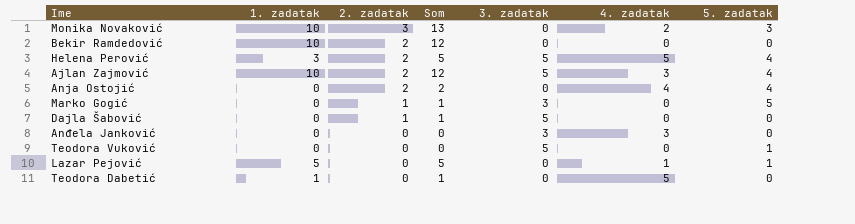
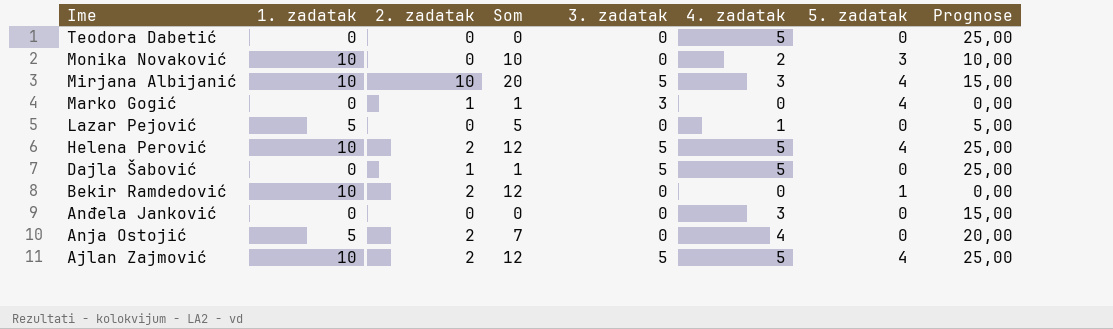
row order: 2. zadatak descending -> Ime descending
column Prognose | formula: none -> [4. zadatak] * 5
row Teodora Vuković: 0 | 0 | 0 | 5 | 0 | 1 -> none
Teodora Dabetić | 1. zadatak: 1 -> 0
Teodora Dabetić | Som: 1 -> 0
Monika Novaković | 2. zadatak: 3 -> 0
Monika Novaković | Som: 13 -> 10
row Mirjana Albijanić: none -> 10 | 10 | 20 | 5 | 3 | 4 | 15,00
Marko Gogić | 5. zadatak: 5 -> 4
Lazar Pejović | 5. zadatak: 1 -> 0
Helena Perović | 1. zadatak: 3 -> 10
Helena Perović | Som: 5 -> 12
Dajla Šabović | 4. zadatak: 0 -> 5
Bekir Ramdedović | 5. zadatak: 0 -> 1
Anđela Janković | 3. zadatak: 3 -> 0
Anja Ostojić | 1. zadatak: 0 -> 5
Anja Ostojić | Som: 2 -> 7
Anja Ostojić | 5. zadatak: 4 -> 0
Ajlan Zajmović | 4. zadatak: 3 -> 5

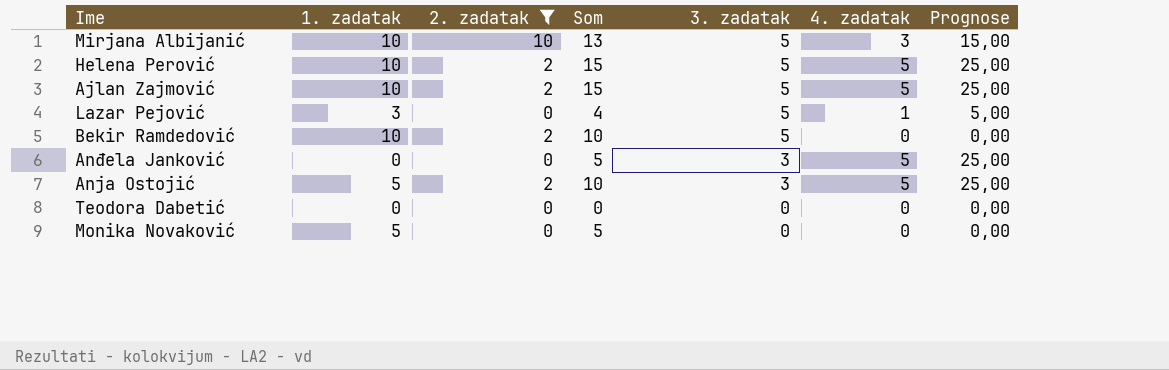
filter: none -> 2. zadatak != 1
row order: Ime descending -> 3. zadatak descending
column 5. zadatak | position: 7 -> none
column Som | formula: [1. zadatak] + [2. zadatak] -> [1. zadatak] + [4. zadatak]
Lazar Pejović | 1. zadatak: 5 -> 3
Lazar Pejović | 3. zadatak: 0 -> 5
Bekir Ramdedović | 3. zadatak: 0 -> 5
Anđela Janković | 3. zadatak: 0 -> 3
Anđela Janković | 4. zadatak: 3 -> 5
Anđela Janković | Prognose: 15,00 -> 25,00
Anja Ostojić | 3. zadatak: 0 -> 3
Anja Ostojić | 4. zadatak: 4 -> 5
Anja Ostojić | Prognose: 20,00 -> 25,00
Teodora Dabetić | 4. zadatak: 5 -> 0
Teodora Dabetić | Prognose: 25,00 -> 0,00
Monika Novaković | 1. zadatak: 10 -> 5
Monika Novaković | 4. zadatak: 2 -> 0
Monika Novaković | Prognose: 10,00 -> 0,00

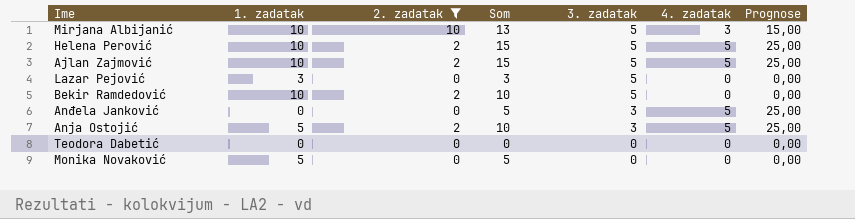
Lazar Pejović | Som: 4 -> 3
Lazar Pejović | 4. zadatak: 1 -> 0
Lazar Pejović | Prognose: 5,00 -> 0,00

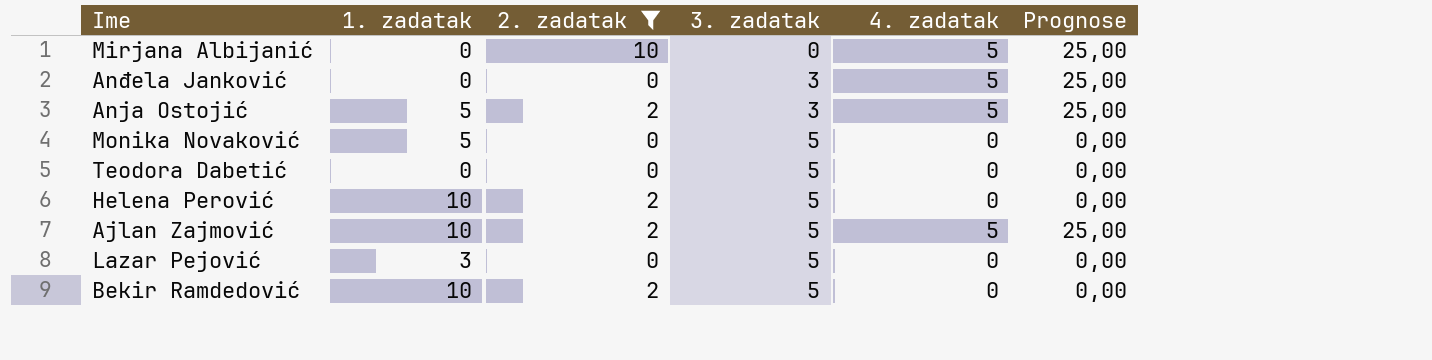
row order: 3. zadatak descending -> 3. zadatak ascending
column Som | formula: [1. zadatak] + [4. zadatak] -> none
Mirjana Albijanić | 1. zadatak: 10 -> 0
Mirjana Albijanić | 3. zadatak: 5 -> 0
Mirjana Albijanić | 4. zadatak: 3 -> 5
Mirjana Albijanić | Prognose: 15,00 -> 25,00
Monika Novaković | 3. zadatak: 0 -> 5
Teodora Dabetić | 3. zadatak: 0 -> 5
Helena Perović | 4. zadatak: 5 -> 0
Helena Perović | Prognose: 25,00 -> 0,00

